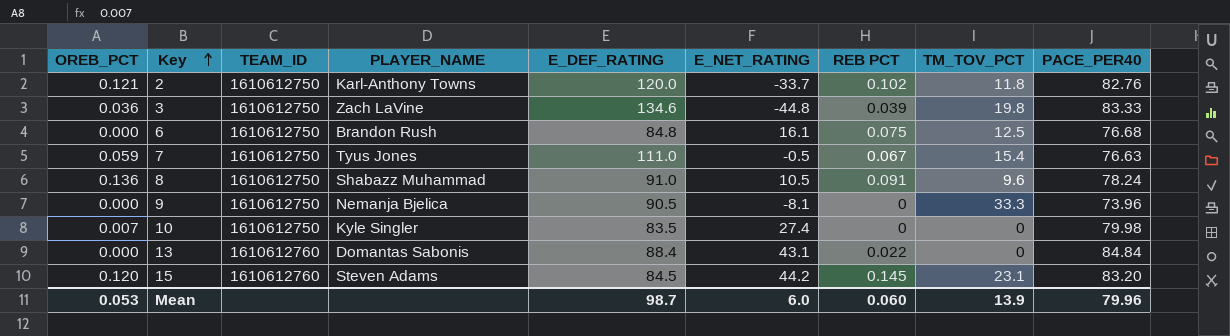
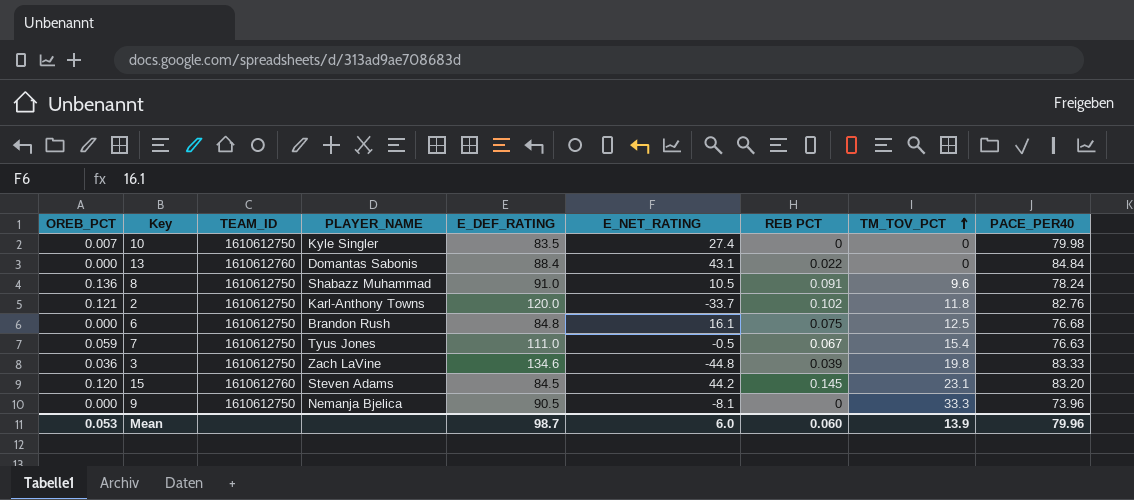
row order: Key ascending -> TM_TOV_PCT ascending

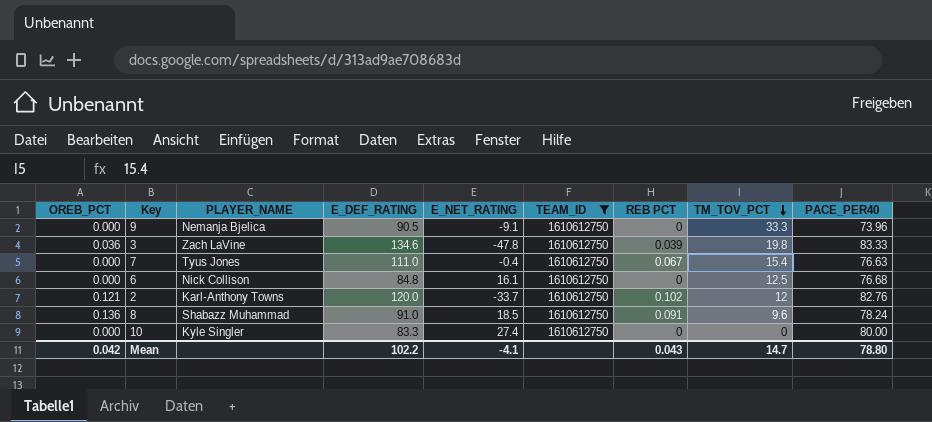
filter: none -> TEAM_ID = 1610612750
row order: TM_TOV_PCT ascending -> TM_TOV_PCT descending
column TEAM_ID | position: 3 -> 6
9 | E_NET_RATING: -8.1 -> -9.1
3 | E_NET_RATING: -44.8 -> -47.8
7 | OREB_PCT: 0.059 -> 0.000
7 | E_NET_RATING: -0.5 -> -0.4
6 | PLAYER_NAME: Brandon Rush -> Nick Collison
6 | REB PCT: 0.075 -> 0
2 | TM_TOV_PCT: 11.8 -> 12
8 | E_NET_RATING: 10.5 -> 18.5
10 | OREB_PCT: 0.007 -> 0.000
10 | E_DEF_RATING: 83.5 -> 83.3
10 | PACE_PER40: 79.98 -> 80.00
Mean | OREB_PCT: 0.053 -> 0.042
Mean | E_DEF_RATING: 98.7 -> 102.2
Mean | E_NET_RATING: 6.0 -> -4.1
Mean | REB PCT: 0.060 -> 0.043
Mean | TM_TOV_PCT: 13.9 -> 14.7
Mean | PACE_PER40: 79.96 -> 78.80

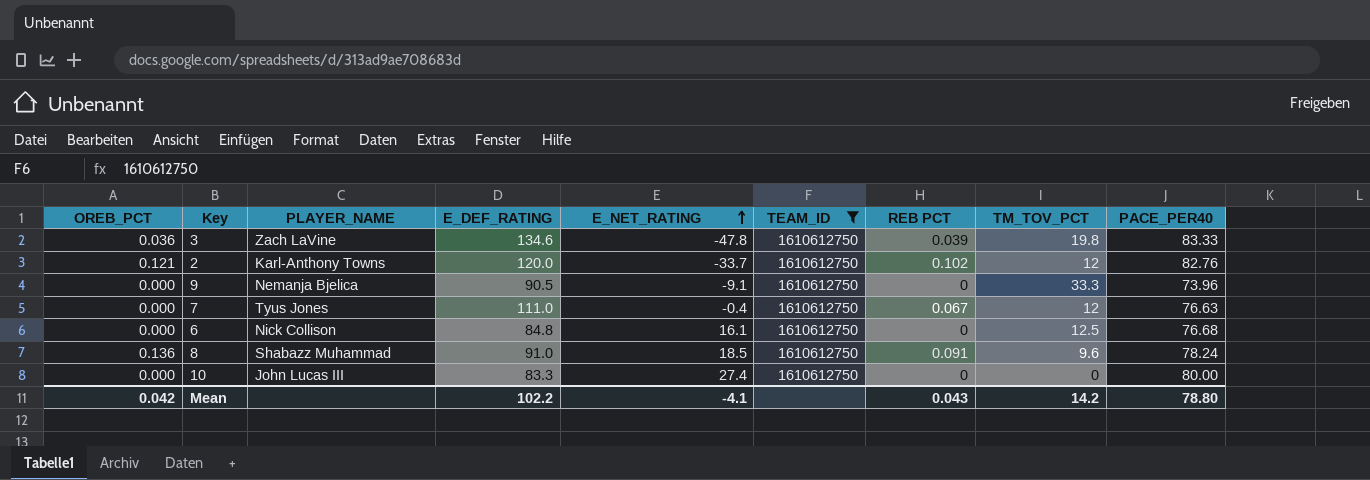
row order: TM_TOV_PCT descending -> E_NET_RATING ascending
7 | TM_TOV_PCT: 15.4 -> 12
10 | PLAYER_NAME: Kyle Singler -> John Lucas III
Mean | TM_TOV_PCT: 14.7 -> 14.2

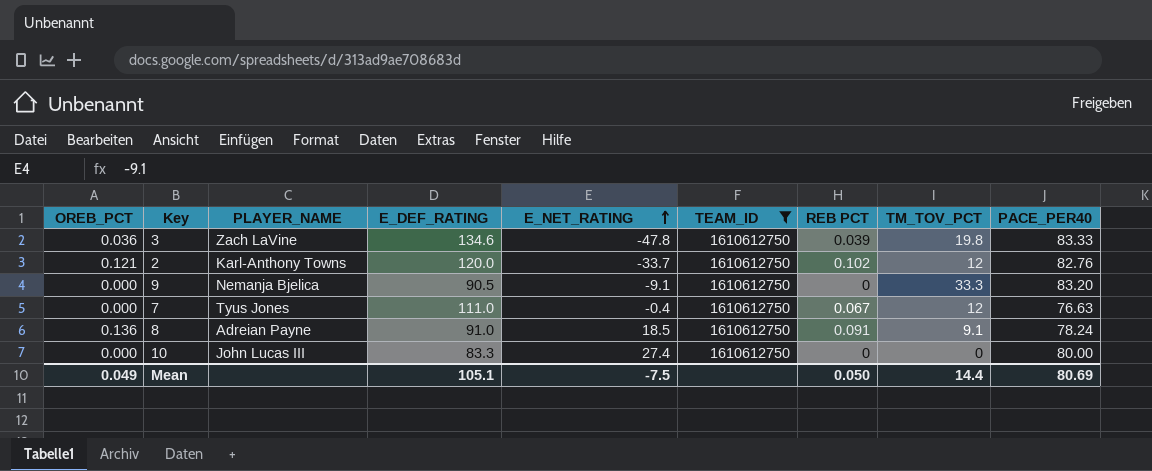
row 6: 0.000 | Nick Collison | 84.8 | 16.1 | 1610612750 | 0 | 12.5 | 76.68 -> none
9 | PACE_PER40: 73.96 -> 83.20
8 | PLAYER_NAME: Shabazz Muhammad -> Adreian Payne
8 | TM_TOV_PCT: 9.6 -> 9.1
Mean | OREB_PCT: 0.042 -> 0.049
Mean | E_DEF_RATING: 102.2 -> 105.1
Mean | E_NET_RATING: -4.1 -> -7.5
Mean | REB PCT: 0.043 -> 0.050
Mean | TM_TOV_PCT: 14.2 -> 14.4
Mean | PACE_PER40: 78.80 -> 80.69

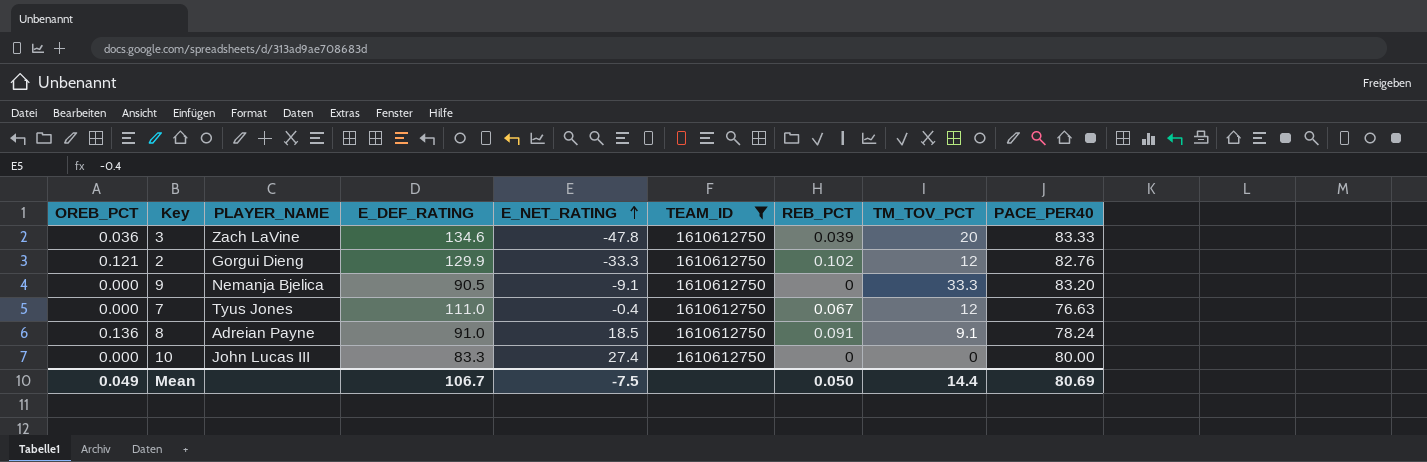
column name: REB PCT -> REB_PCT
3 | TM_TOV_PCT: 19.8 -> 20
2 | PLAYER_NAME: Karl-Anthony Towns -> Gorgui Dieng
2 | E_DEF_RATING: 120.0 -> 129.9
2 | E_NET_RATING: -33.7 -> -33.3
Mean | E_DEF_RATING: 105.1 -> 106.7

